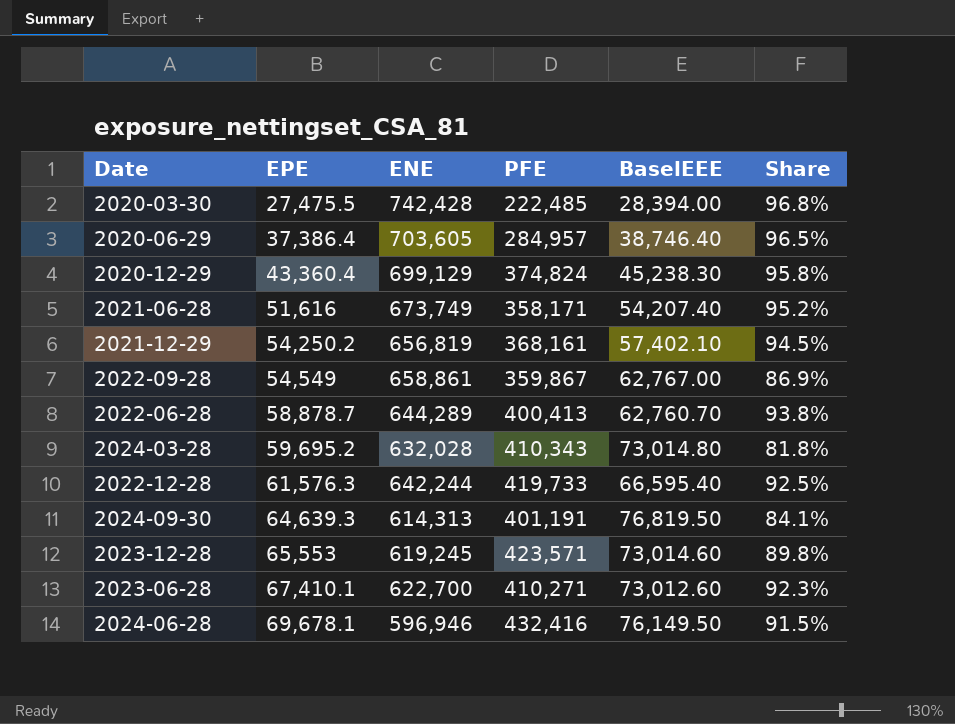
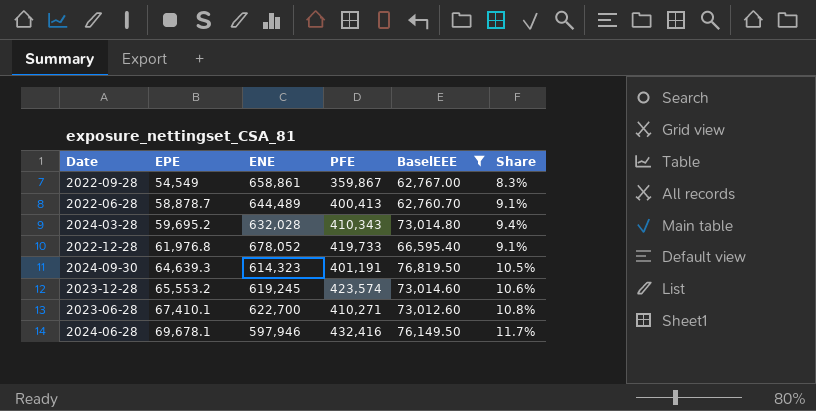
filter: none -> BaselEEE >= 62,760.70
column Share | formula: [EPE] / [BaselEEE] -> [EPE] / [ENE]
2022-06-28 | ENE: 644,289 -> 644,489
2022-12-28 | EPE: 61,576.3 -> 61,976.8
2022-12-28 | ENE: 642,244 -> 678,052
2024-09-30 | ENE: 614,313 -> 614,323
2023-12-28 | EPE: 65,553 -> 65,553.2
2023-12-28 | PFE: 423,571 -> 423,574
2024-06-28 | ENE: 596,946 -> 597,946

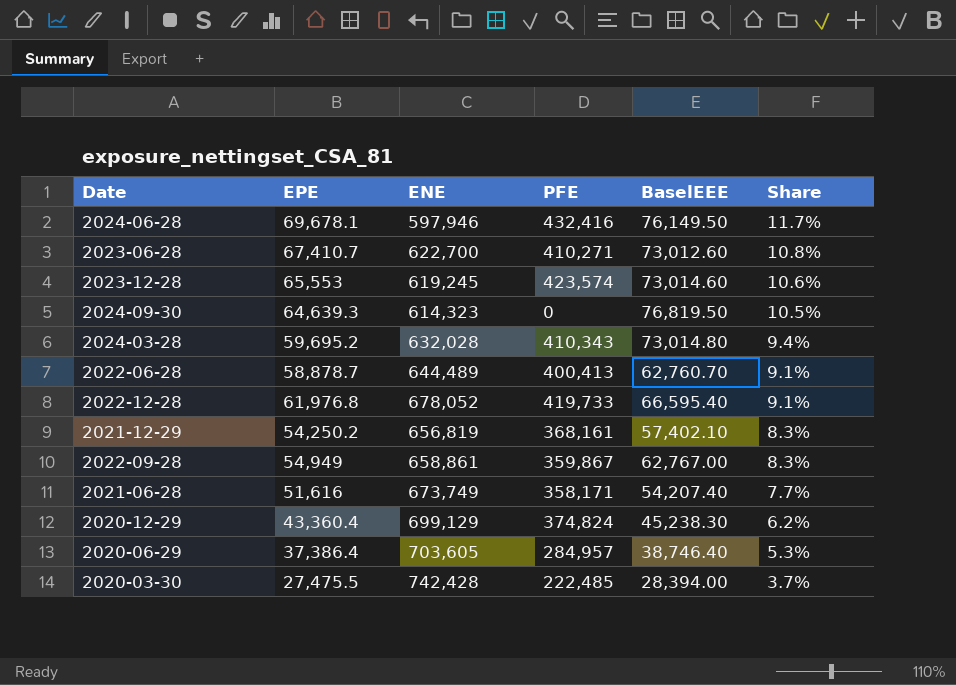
filter: BaselEEE >= 62,760.70 -> none
row order: EPE ascending -> Share descending
2023-06-28 | EPE: 67,410.1 -> 67,410.7
2023-12-28 | EPE: 65,553.2 -> 65,553
2024-09-30 | PFE: 401,191 -> 0
2022-09-28 | EPE: 54,549 -> 54,949

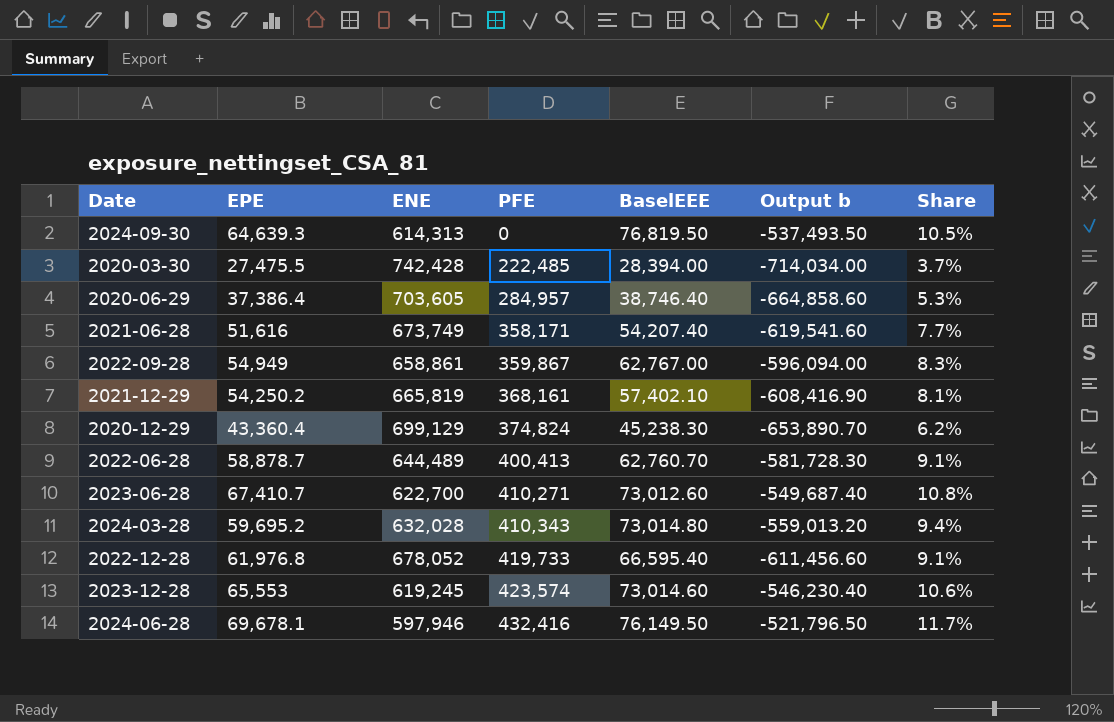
row order: Share descending -> PFE ascending
column Output b | formula: none -> [BaselEEE] - [ENE]
2024-09-30 | ENE: 614,323 -> 614,313
2021-12-29 | ENE: 656,819 -> 665,819
2021-12-29 | Share: 8.3% -> 8.1%

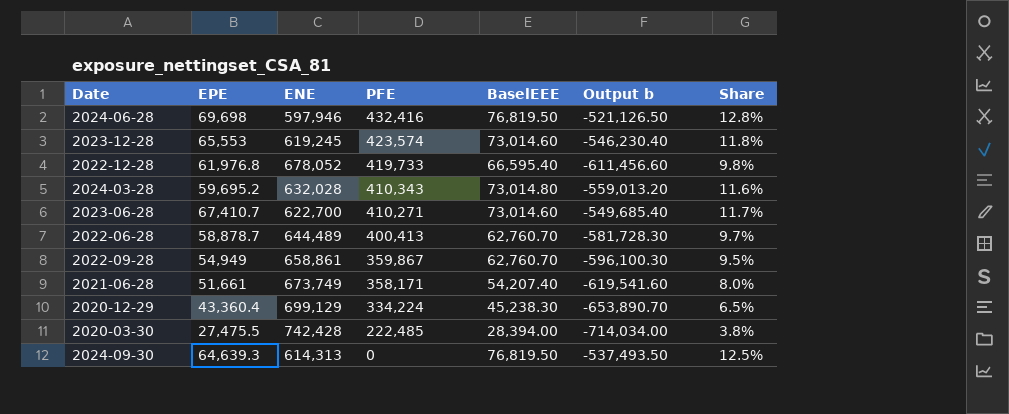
row order: PFE ascending -> PFE descending
column Share | formula: [EPE] / [ENE] -> [BaselEEE] / [ENE]
row 2020-06-29: 37,386.4 | 703,605 | 284,957 | 38,746.40 | -664,858.60 | 5.3% -> none
row 2021-12-29: 54,250.2 | 665,819 | 368,161 | 57,402.10 | -608,416.90 | 8.1% -> none
2024-06-28 | EPE: 69,678.1 -> 69,698
2024-06-28 | BaselEEE: 76,149.50 -> 76,819.50
2024-06-28 | Output b: -521,796.50 -> -521,126.50
2023-06-28 | BaselEEE: 73,012.60 -> 73,014.60
2023-06-28 | Output b: -549,687.40 -> -549,685.40
2022-09-28 | BaselEEE: 62,767.00 -> 62,760.70
2022-09-28 | Output b: -596,094.00 -> -596,100.30
2021-06-28 | EPE: 51,616 -> 51,661
2020-12-29 | PFE: 374,824 -> 334,224

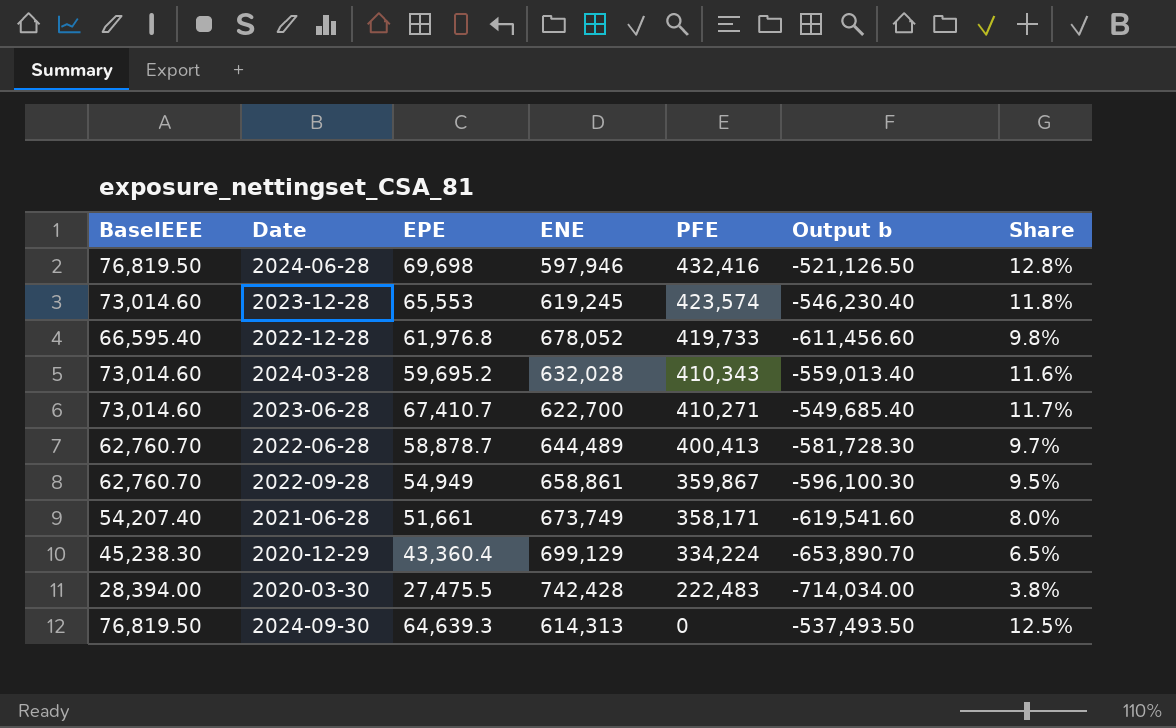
column BaselEEE | position: 5 -> 1
2024-03-28 | BaselEEE: 73,014.80 -> 73,014.60
2024-03-28 | Output b: -559,013.20 -> -559,013.40
2020-03-30 | PFE: 222,485 -> 222,483

